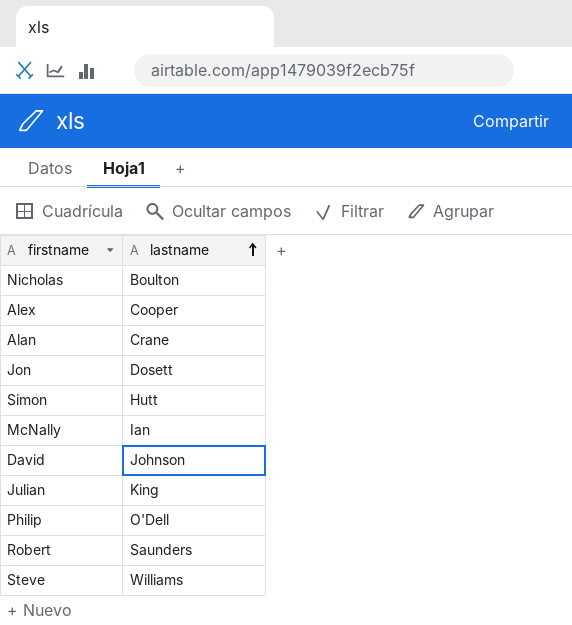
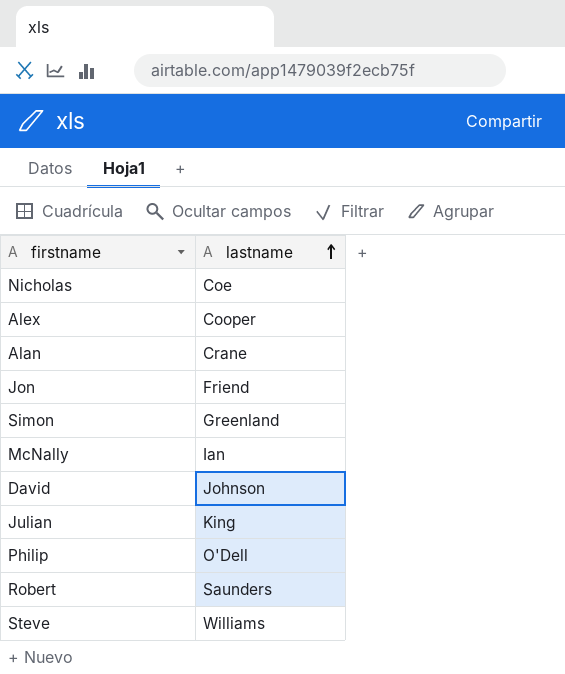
Nicholas | lastname: Boulton -> Coe
Jon | lastname: Dosett -> Friend
Simon | lastname: Hutt -> Greenland

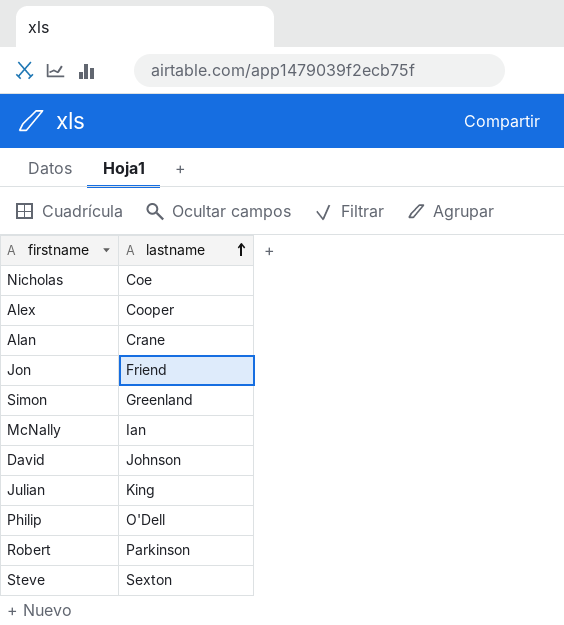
Robert | lastname: Saunders -> Parkinson
Steve | lastname: Williams -> Sexton

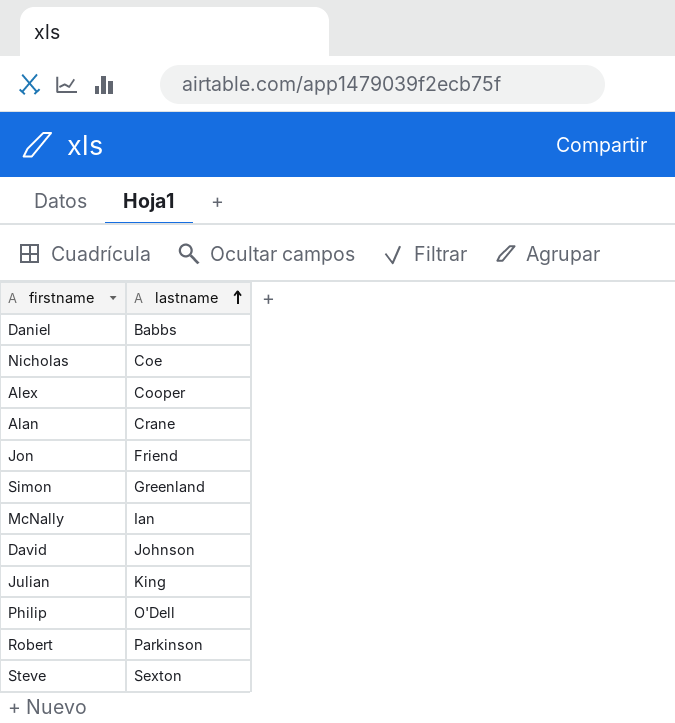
row Daniel: none -> Babbs

